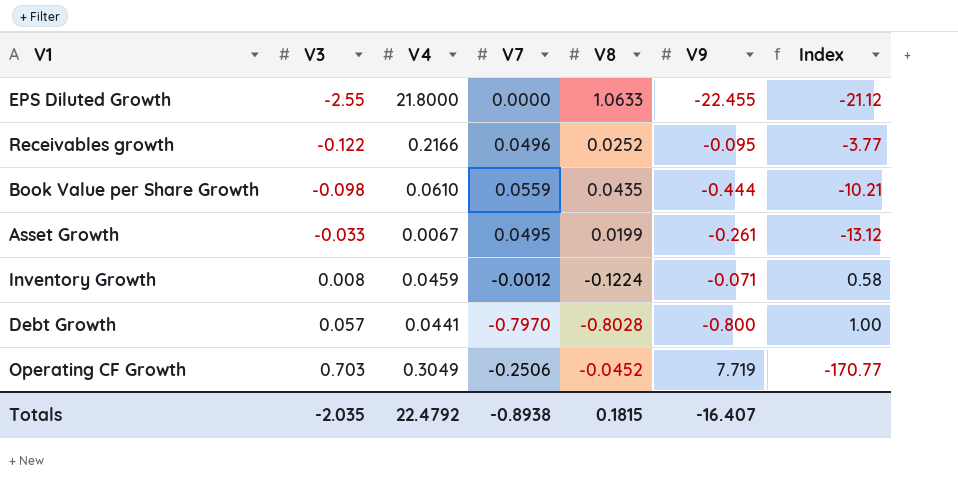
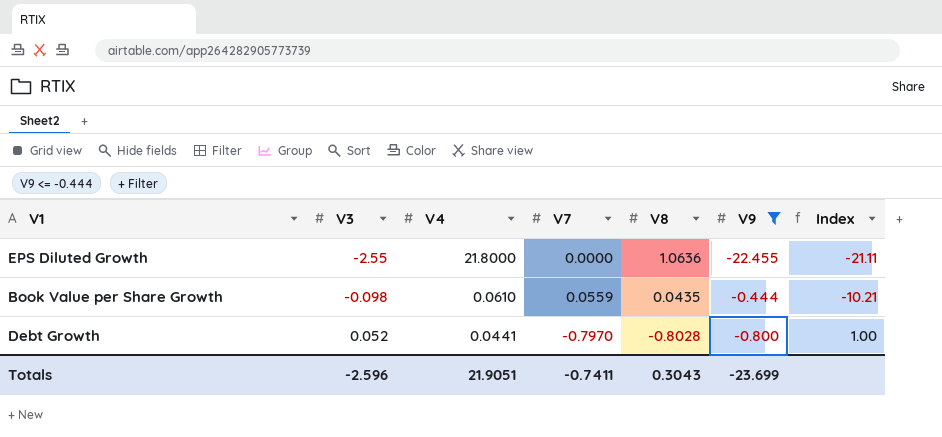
filter: none -> V9 <= -0.444
EPS Diluted Growth | V8: 1.0633 -> 1.0636
EPS Diluted Growth | Index: -21.12 -> -21.11
Debt Growth | V3: 0.057 -> 0.052
Totals | V3: -2.035 -> -2.596
Totals | V4: 22.4792 -> 21.9051
Totals | V7: -0.8938 -> -0.7411
Totals | V8: 0.1815 -> 0.3043
Totals | V9: -16.407 -> -23.699

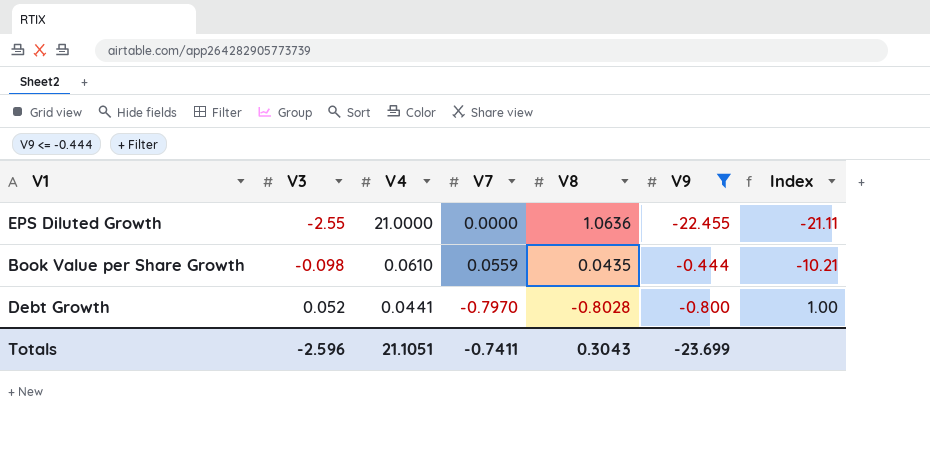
EPS Diluted Growth | V4: 21.8000 -> 21.0000
Totals | V4: 21.9051 -> 21.1051

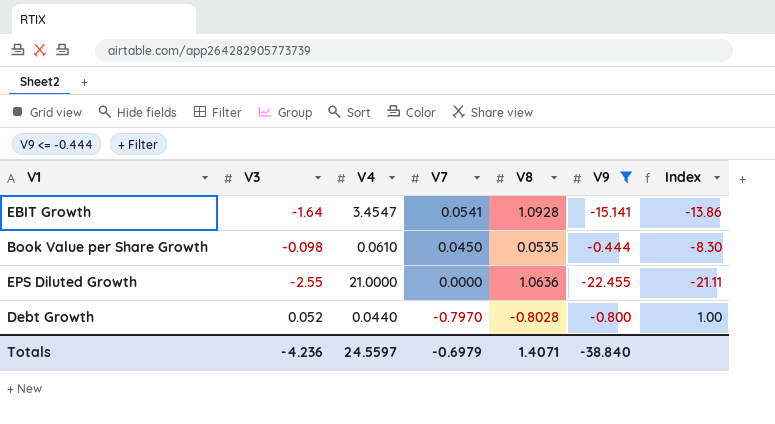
row order: V3 ascending -> V7 descending
row EBIT Growth: none -> -1.64 | 3.4547 | 0.0541 | 1.0928 | -15.141 | -13.86
Book Value per Share Growth | V7: 0.0559 -> 0.0450
Book Value per Share Growth | V8: 0.0435 -> 0.0535
Book Value per Share Growth | Index: -10.21 -> -8.30
Debt Growth | V4: 0.0441 -> 0.0440
Totals | V3: -2.596 -> -4.236
Totals | V4: 21.1051 -> 24.5597
Totals | V7: -0.7411 -> -0.6979
Totals | V8: 0.3043 -> 1.4071
Totals | V9: -23.699 -> -38.840

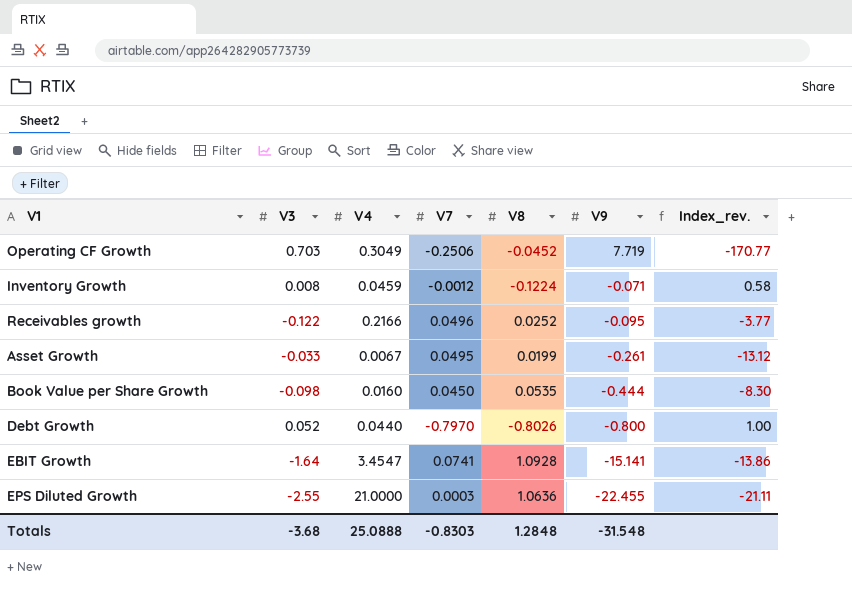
filter: V9 <= -0.444 -> none
row order: V7 descending -> V9 descending
column name: Index -> Index_rev.
Book Value per Share Growth | V4: 0.0610 -> 0.0160
Debt Growth | V8: -0.8028 -> -0.8026
EBIT Growth | V7: 0.0541 -> 0.0741
EPS Diluted Growth | V7: 0.0000 -> 0.0003
Totals | V3: -4.236 -> -3.68
Totals | V4: 24.5597 -> 25.0888
Totals | V7: -0.6979 -> -0.8303
Totals | V8: 1.4071 -> 1.2848
Totals | V9: -38.840 -> -31.548

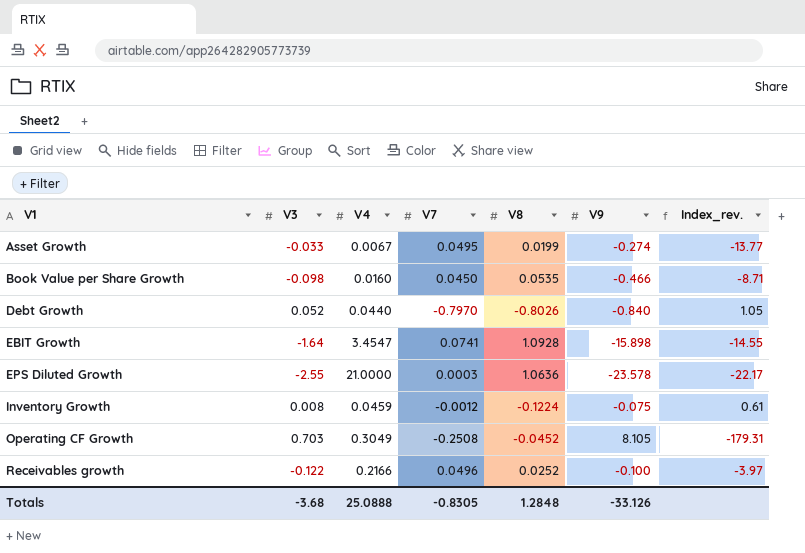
row order: V9 descending -> V1 ascending
Asset Growth | V9: -0.261 -> -0.274
Asset Growth | Index_rev.: -13.12 -> -13.77
Book Value per Share Growth | V9: -0.444 -> -0.466
Book Value per Share Growth | Index_rev.: -8.30 -> -8.71
Debt Growth | V9: -0.800 -> -0.840
Debt Growth | Index_rev.: 1.00 -> 1.05
EBIT Growth | V9: -15.141 -> -15.898
EBIT Growth | Index_rev.: -13.86 -> -14.55
EPS Diluted Growth | V9: -22.455 -> -23.578
EPS Diluted Growth | Index_rev.: -21.11 -> -22.17
Inventory Growth | V9: -0.071 -> -0.075
Inventory Growth | Index_rev.: 0.58 -> 0.61
Operating CF Growth | V7: -0.2506 -> -0.2508
Operating CF Growth | V9: 7.719 -> 8.105
Operating CF Growth | Index_rev.: -170.77 -> -179.31
Receivables growth | V9: -0.095 -> -0.100
Receivables growth | Index_rev.: -3.77 -> -3.97
Totals | V7: -0.8303 -> -0.8305
Totals | V9: -31.548 -> -33.126

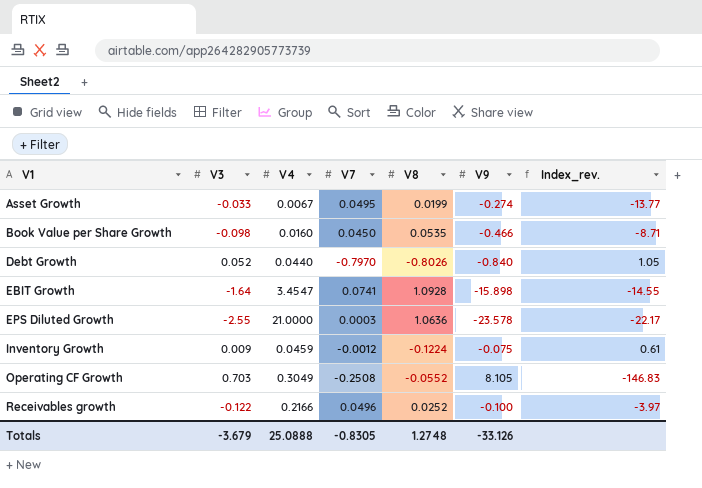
Inventory Growth | V3: 0.008 -> 0.009
Operating CF Growth | V8: -0.0452 -> -0.0552
Operating CF Growth | Index_rev.: -179.31 -> -146.83
Totals | V3: -3.68 -> -3.679
Totals | V8: 1.2848 -> 1.2748

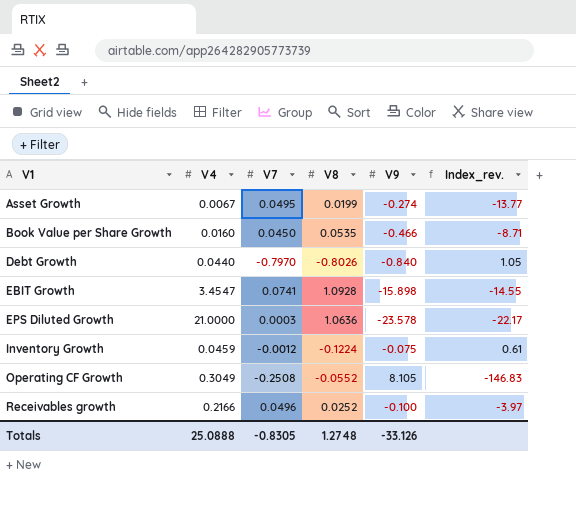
column V3 | position: 2 -> none

